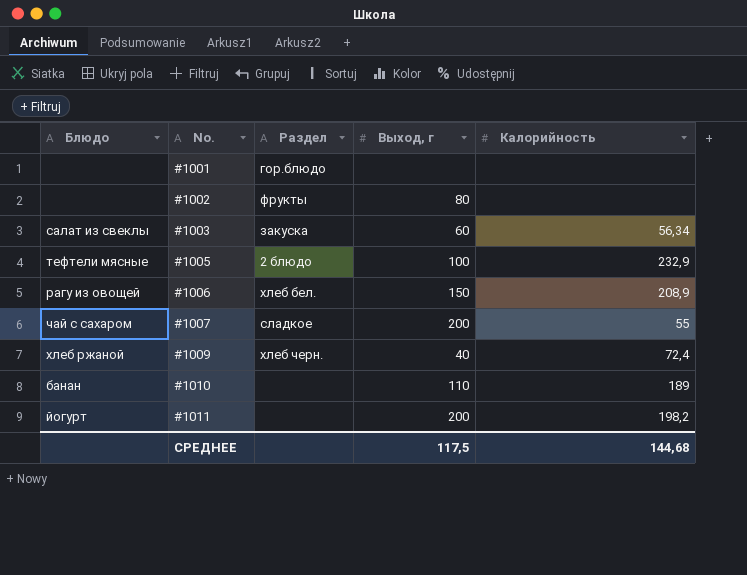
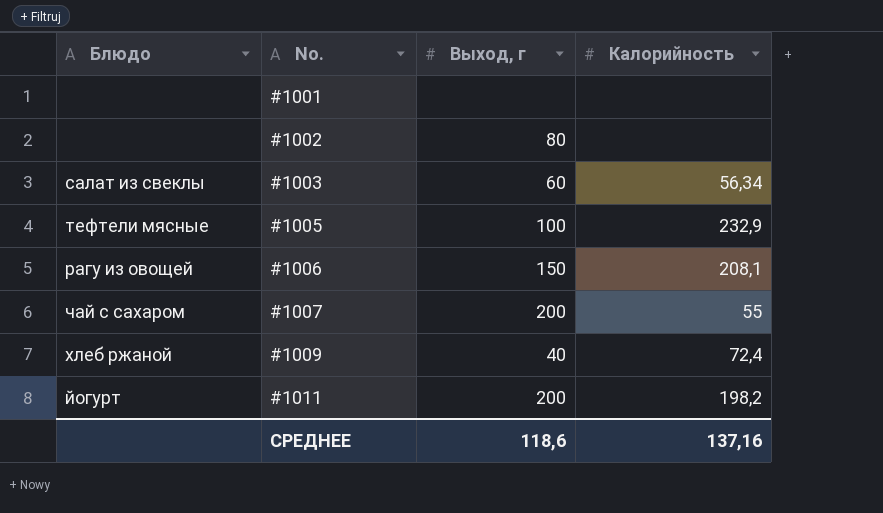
column Раздел | position: 3 -> none
row #1010: банан | none | 110 | 189 -> none
#1006 | Калорийность: 208,9 -> 208,1
СРЕДНЕЕ | Выход, г: 117,5 -> 118,6
СРЕДНЕЕ | Калорийность: 144,68 -> 137,16

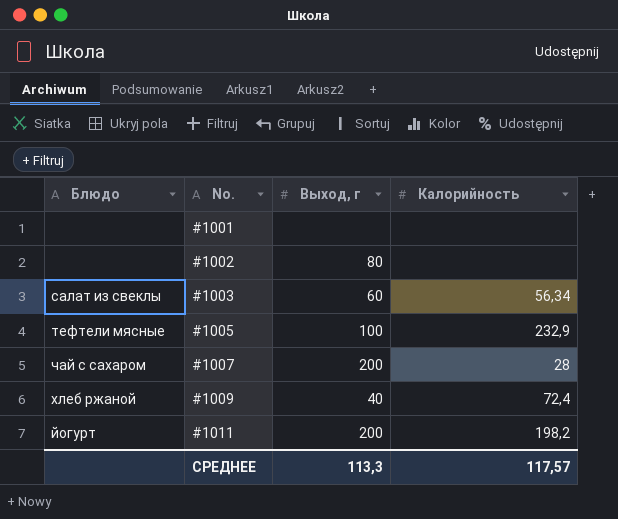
row #1006: рагу из овощей | 150 | 208,1 -> none
#1007 | Калорийность: 55 -> 28
СРЕДНЕЕ | Выход, г: 118,6 -> 113,3
СРЕДНЕЕ | Калорийность: 137,16 -> 117,57

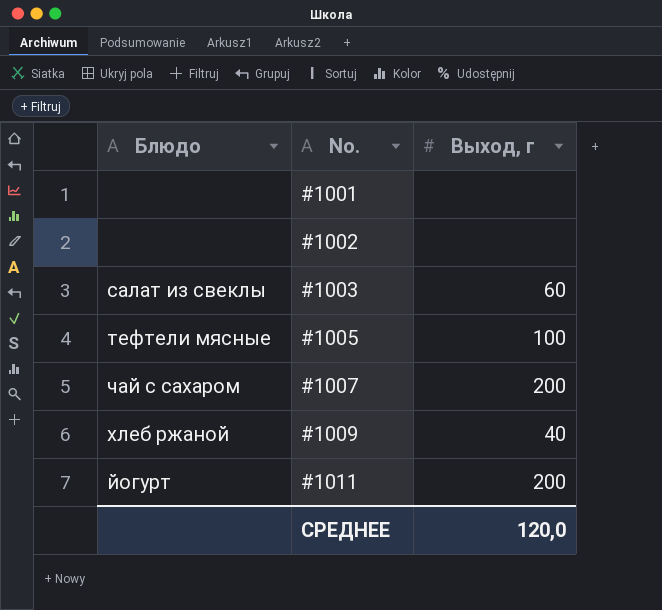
column Калорийность | position: 4 -> none
#1002 | Выход, г: 80 -> none
СРЕДНЕЕ | Выход, г: 113,3 -> 120,0

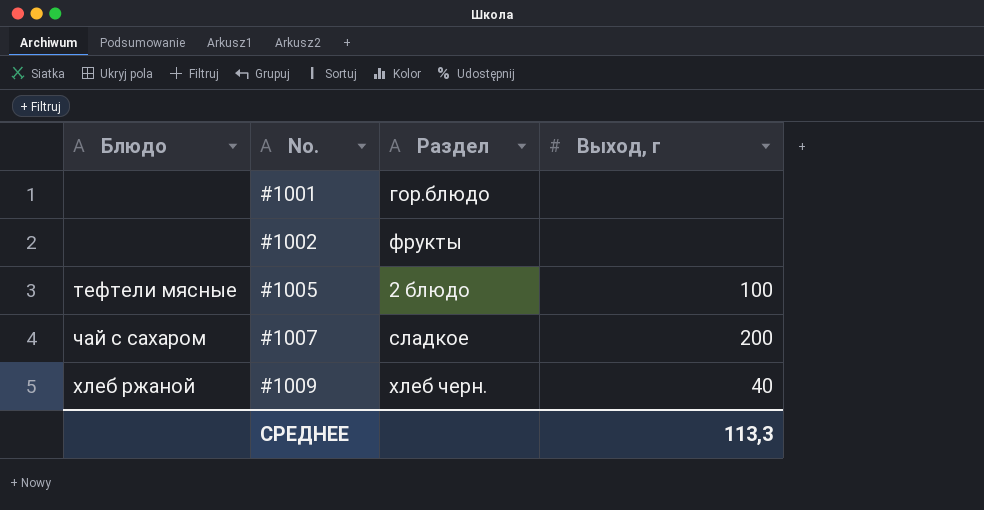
column Раздел | position: none -> 3
row #1003: салат из свеклы | 60 -> none
row #1011: йогурт | 200 -> none
СРЕДНЕЕ | Выход, г: 120,0 -> 113,3

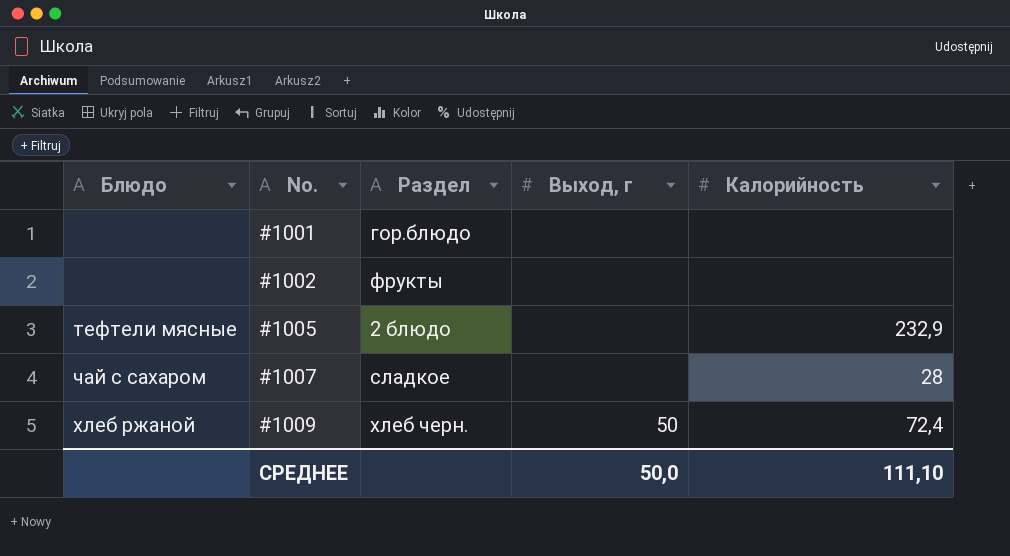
column Калорийность | position: none -> 5
#1005 | Выход, г: 100 -> none
#1007 | Выход, г: 200 -> none
#1009 | Выход, г: 40 -> 50
СРЕДНЕЕ | Выход, г: 113,3 -> 50,0

